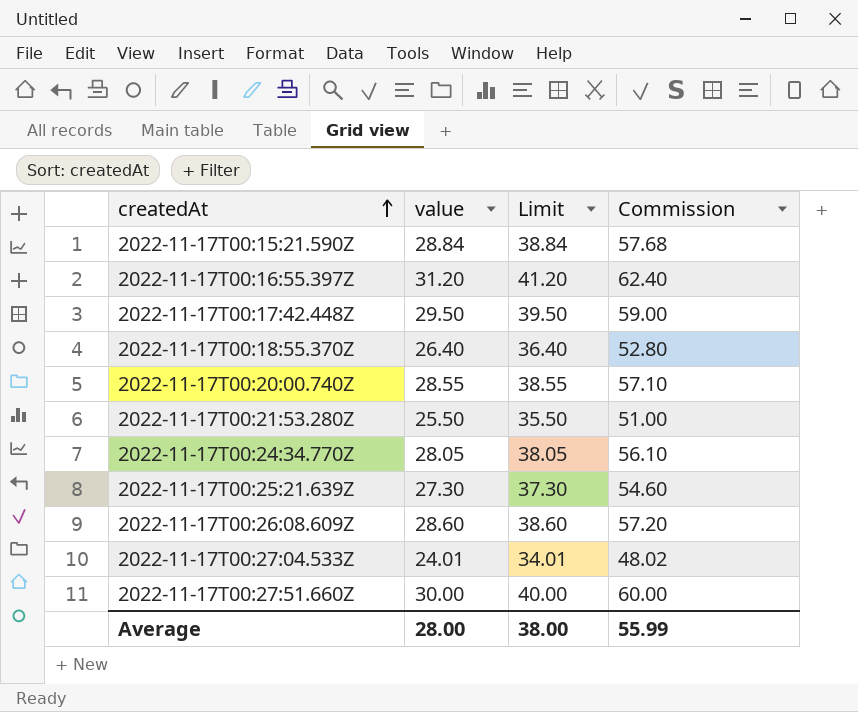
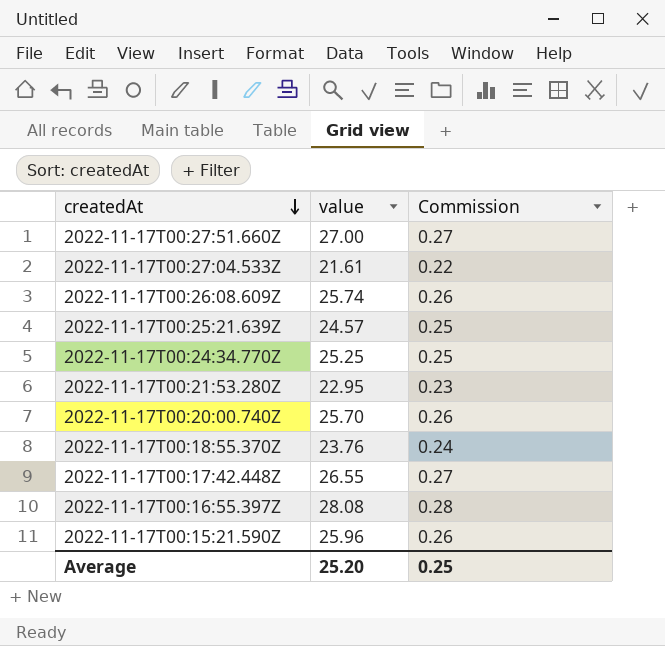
row order: createdAt ascending -> createdAt descending
column Limit | formula: [value] + 10 -> none
column Commission | formula: [value] * 2 -> [value] * 0.01
2022-11-17T00:27:51.660Z | value: 30.00 -> 27.00
2022-11-17T00:27:04.533Z | value: 24.01 -> 21.61
2022-11-17T00:26:08.609Z | value: 28.60 -> 25.74
2022-11-17T00:25:21.639Z | value: 27.30 -> 24.57
2022-11-17T00:24:34.770Z | value: 28.05 -> 25.25
2022-11-17T00:21:53.280Z | value: 25.50 -> 22.95
2022-11-17T00:20:00.740Z | value: 28.55 -> 25.70
2022-11-17T00:18:55.370Z | value: 26.40 -> 23.76
2022-11-17T00:17:42.448Z | value: 29.50 -> 26.55
2022-11-17T00:16:55.397Z | value: 31.20 -> 28.08
2022-11-17T00:15:21.590Z | value: 28.84 -> 25.96
Average | value: 28.00 -> 25.20
Average | Commission: 55.99 -> 0.25

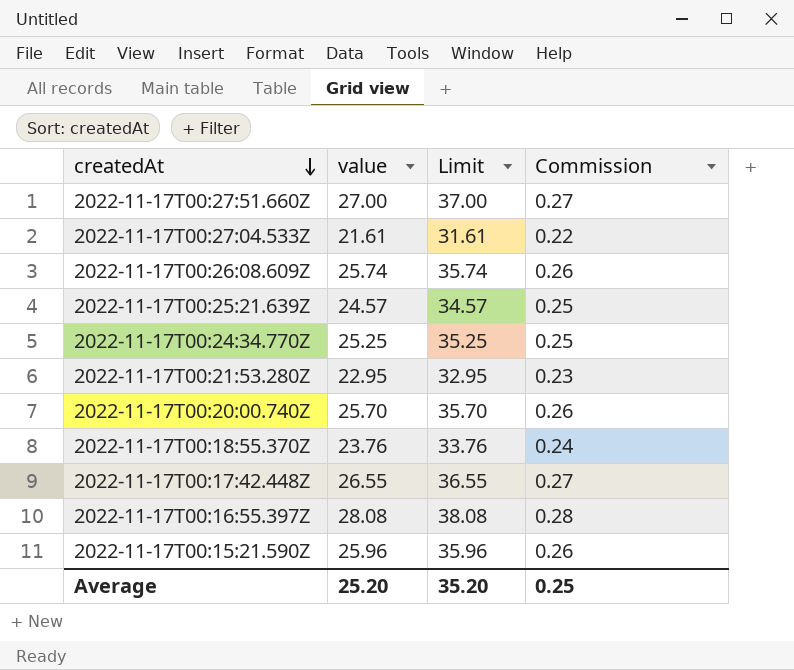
column Limit | formula: none -> [value] + 10

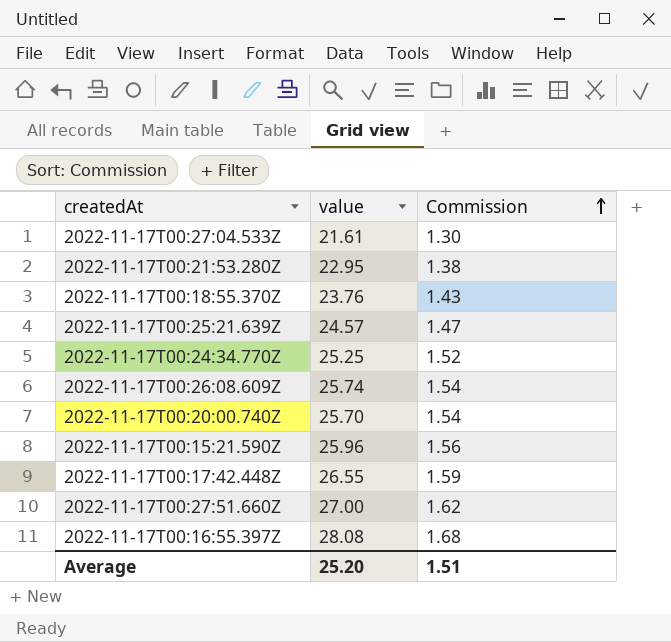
row order: createdAt descending -> Commission ascending
column Limit | formula: [value] + 10 -> none
column Commission | formula: [value] * 0.01 -> [value] * 0.06
Average | Commission: 0.25 -> 1.51

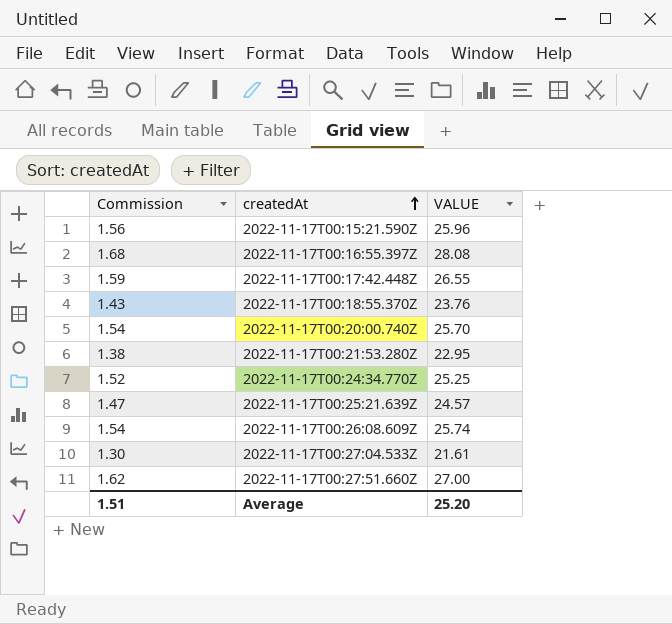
row order: Commission ascending -> createdAt ascending
column Commission | position: 3 -> 1
column name: value -> VALUE

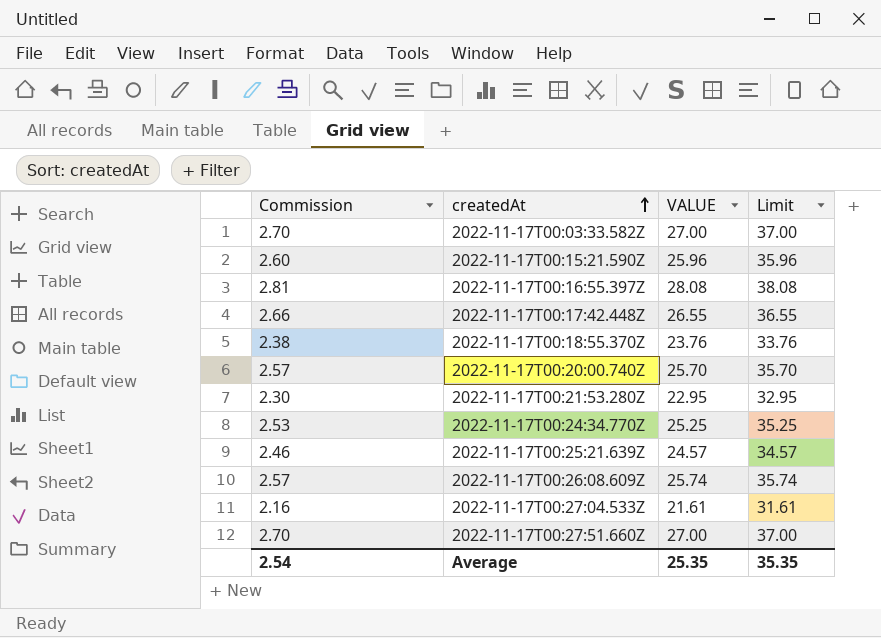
column Commission | formula: [VALUE] * 0.06 -> [VALUE] * 0.1
column Limit | formula: none -> [VALUE] + 10
row 2022-11-17T00:03:33.582Z: none -> 2.70 | 27.00 | 37.00
Average | Commission: 1.51 -> 2.54
Average | VALUE: 25.20 -> 25.35

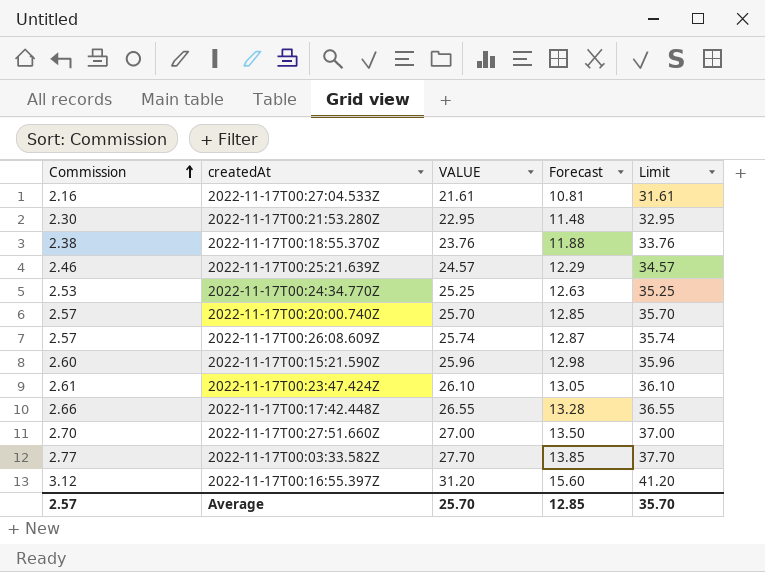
row order: createdAt ascending -> Commission ascending
column Forecast | formula: none -> [VALUE] * 0.5
row 2022-11-17T00:23:47.424Z: none -> 2.61 | 26.10 | 13.05 | 36.10
2022-11-17T00:03:33.582Z | Commission: 2.70 -> 2.77
2022-11-17T00:03:33.582Z | VALUE: 27.00 -> 27.70
2022-11-17T00:03:33.582Z | Limit: 37.00 -> 37.70
2022-11-17T00:16:55.397Z | Commission: 2.81 -> 3.12
2022-11-17T00:16:55.397Z | VALUE: 28.08 -> 31.20
2022-11-17T00:16:55.397Z | Limit: 38.08 -> 41.20
Average | Commission: 2.54 -> 2.57
Average | VALUE: 25.35 -> 25.70
Average | Limit: 35.35 -> 35.70

